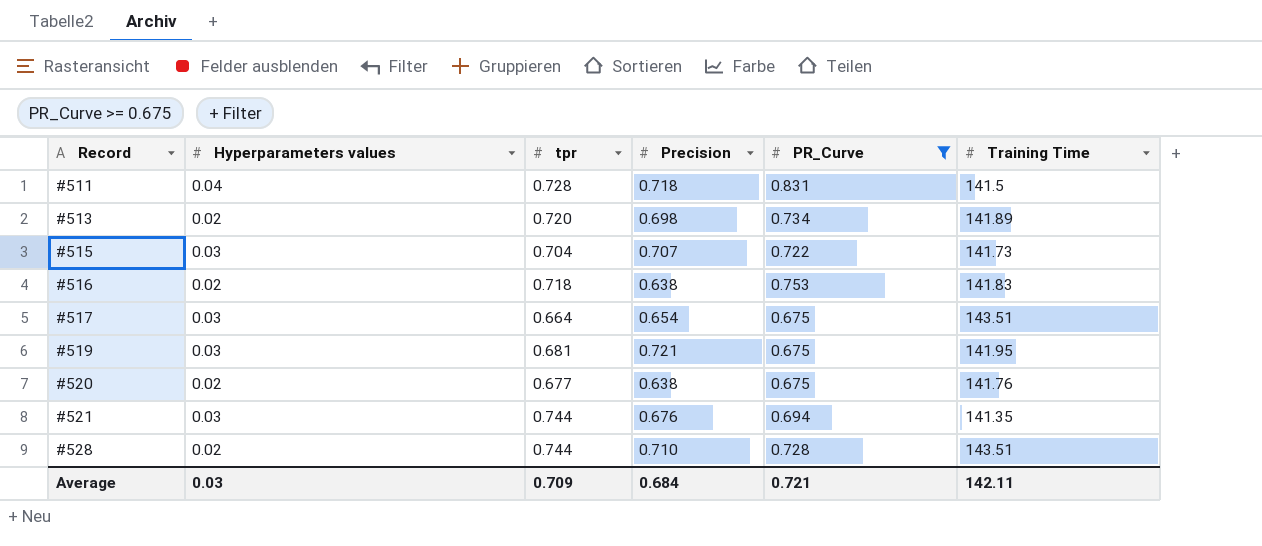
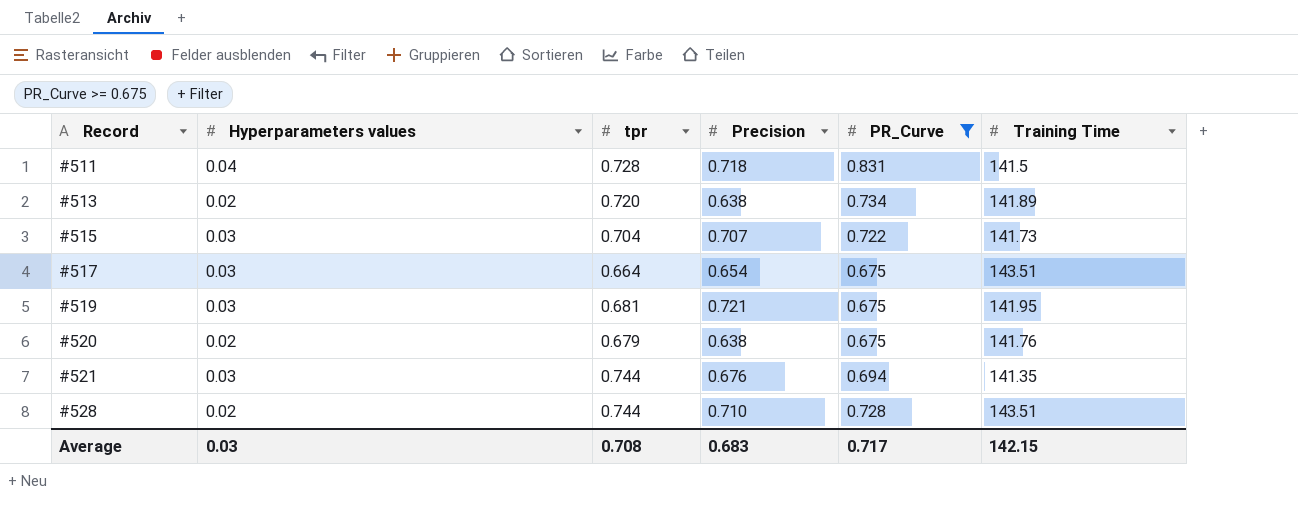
row #516: 0.02 | 0.718 | 0.638 | 0.753 | 141.83 -> none
#513 | Precision: 0.698 -> 0.638
#520 | tpr: 0.677 -> 0.679
Average | tpr: 0.709 -> 0.708
Average | Precision: 0.684 -> 0.683
Average | PR_Curve: 0.721 -> 0.717
Average | Training Time: 142.11 -> 142.15

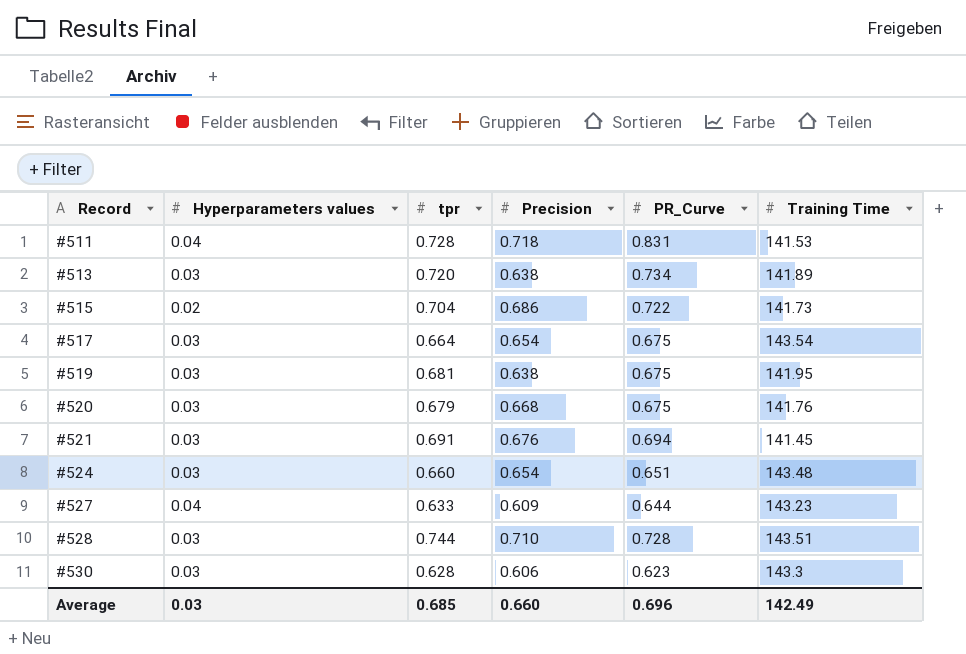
filter: PR_Curve >= 0.675 -> none
#511 | Training Time: 141.5 -> 141.53
#513 | Hyperparameters values: 0.02 -> 0.03
#515 | Hyperparameters values: 0.03 -> 0.02
#515 | Precision: 0.707 -> 0.686
#517 | Training Time: 143.51 -> 143.54
#519 | Precision: 0.721 -> 0.638
#520 | Hyperparameters values: 0.02 -> 0.03
#520 | Precision: 0.638 -> 0.668
#521 | tpr: 0.744 -> 0.691
#521 | Training Time: 141.35 -> 141.45
#528 | Hyperparameters values: 0.02 -> 0.03
Average | tpr: 0.708 -> 0.685
Average | Precision: 0.683 -> 0.660
Average | PR_Curve: 0.717 -> 0.696
Average | Training Time: 142.15 -> 142.49

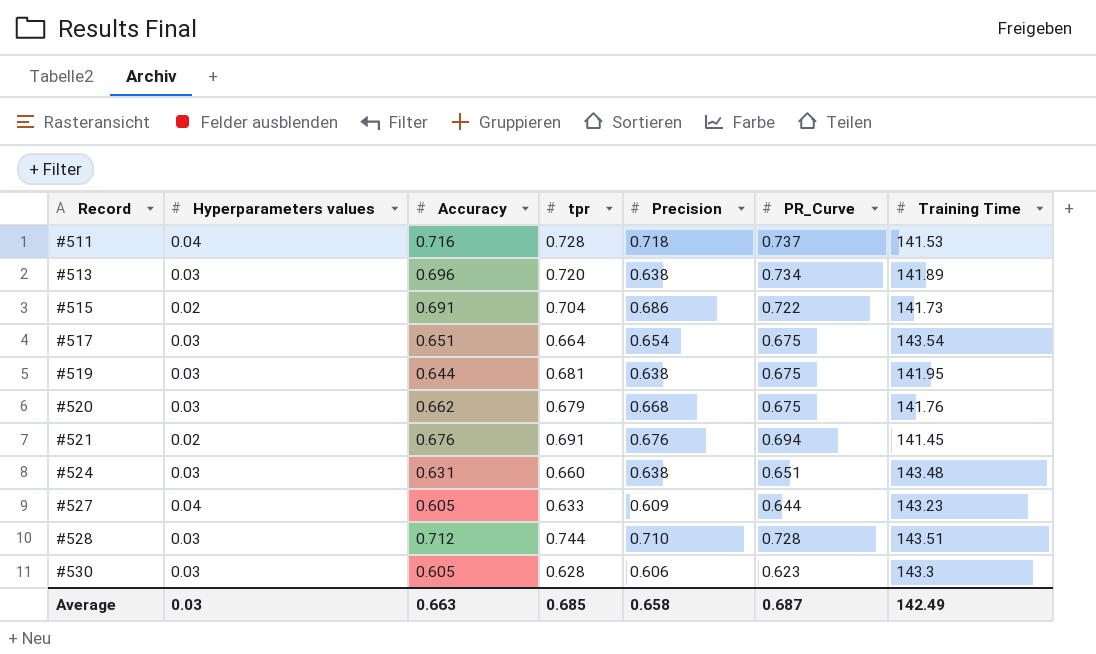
column Accuracy | position: none -> 3
#511 | PR_Curve: 0.831 -> 0.737
#521 | Hyperparameters values: 0.03 -> 0.02
#524 | Precision: 0.654 -> 0.638
Average | Precision: 0.660 -> 0.658
Average | PR_Curve: 0.696 -> 0.687

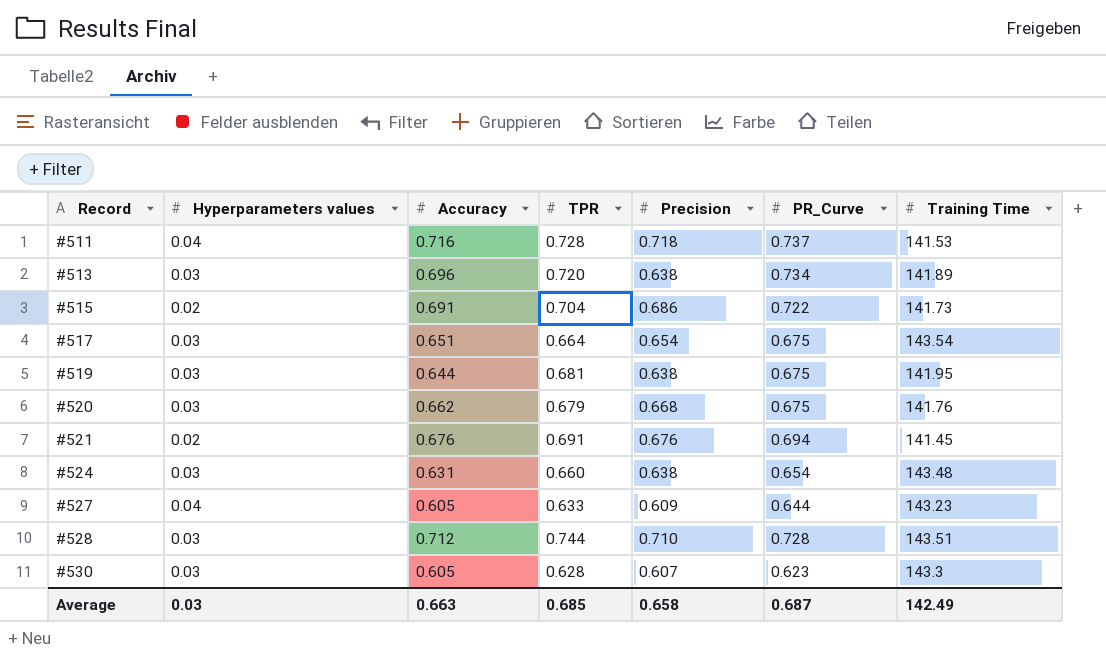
column name: tpr -> TPR
#524 | PR_Curve: 0.651 -> 0.654
#530 | Precision: 0.606 -> 0.607

